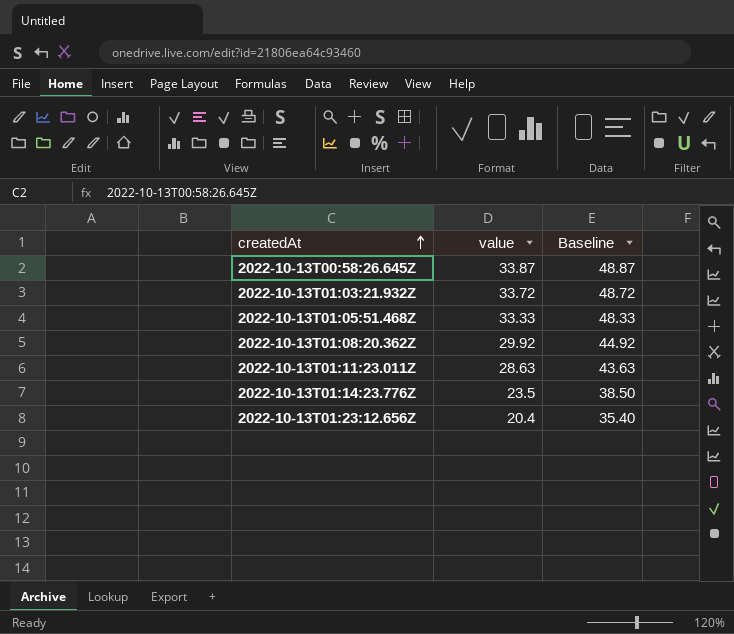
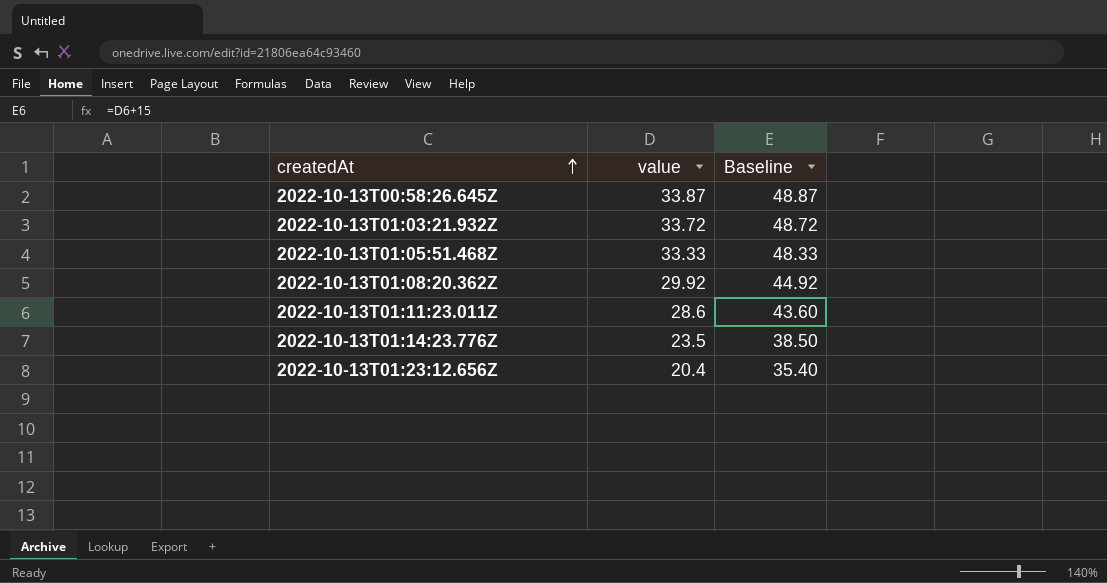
2022-10-13T01:11:23.011Z | value: 28.63 -> 28.6
2022-10-13T01:11:23.011Z | Baseline: 43.63 -> 43.60

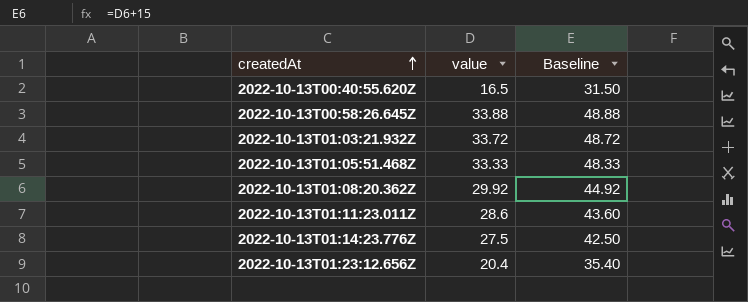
row 2022-10-13T00:40:55.620Z: none -> 16.5 | 31.50
2022-10-13T00:58:26.645Z | value: 33.87 -> 33.88
2022-10-13T00:58:26.645Z | Baseline: 48.87 -> 48.88
2022-10-13T01:14:23.776Z | value: 23.5 -> 27.5
2022-10-13T01:14:23.776Z | Baseline: 38.50 -> 42.50

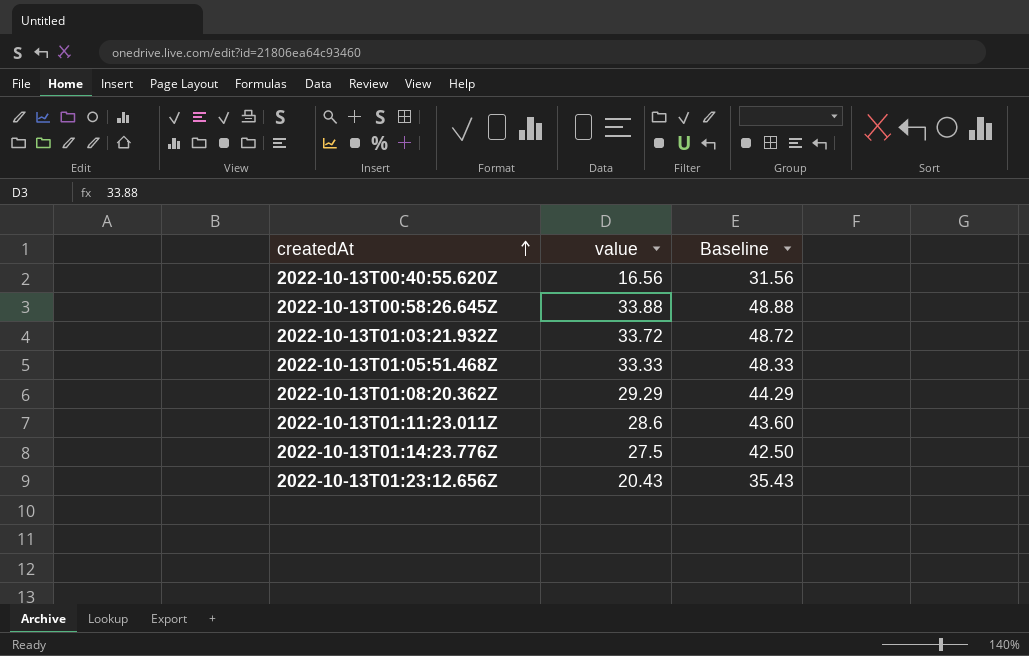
2022-10-13T00:40:55.620Z | value: 16.5 -> 16.56
2022-10-13T00:40:55.620Z | Baseline: 31.50 -> 31.56
2022-10-13T01:08:20.362Z | value: 29.92 -> 29.29
2022-10-13T01:08:20.362Z | Baseline: 44.92 -> 44.29
2022-10-13T01:23:12.656Z | value: 20.4 -> 20.43
2022-10-13T01:23:12.656Z | Baseline: 35.40 -> 35.43

